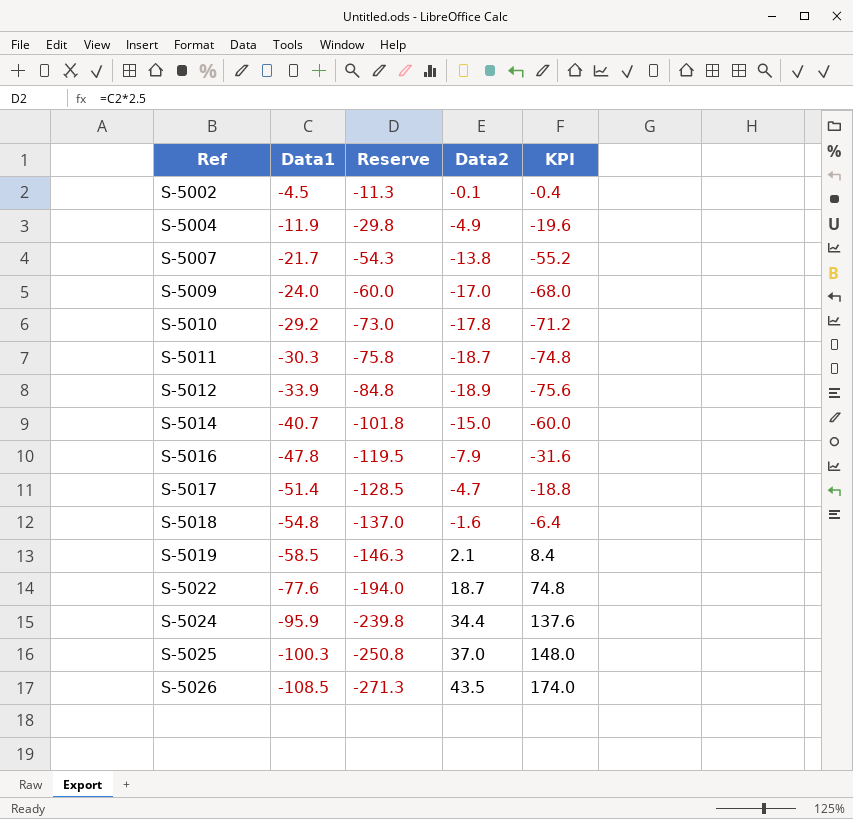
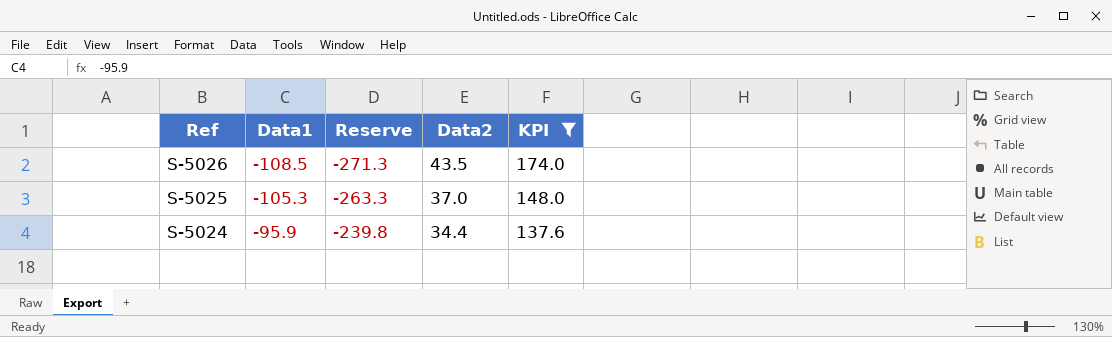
filter: none -> KPI >= 137.6
row order: Ref ascending -> Ref descending
S-5025 | Data1: -100.3 -> -105.3
S-5025 | Reserve: -250.8 -> -263.3

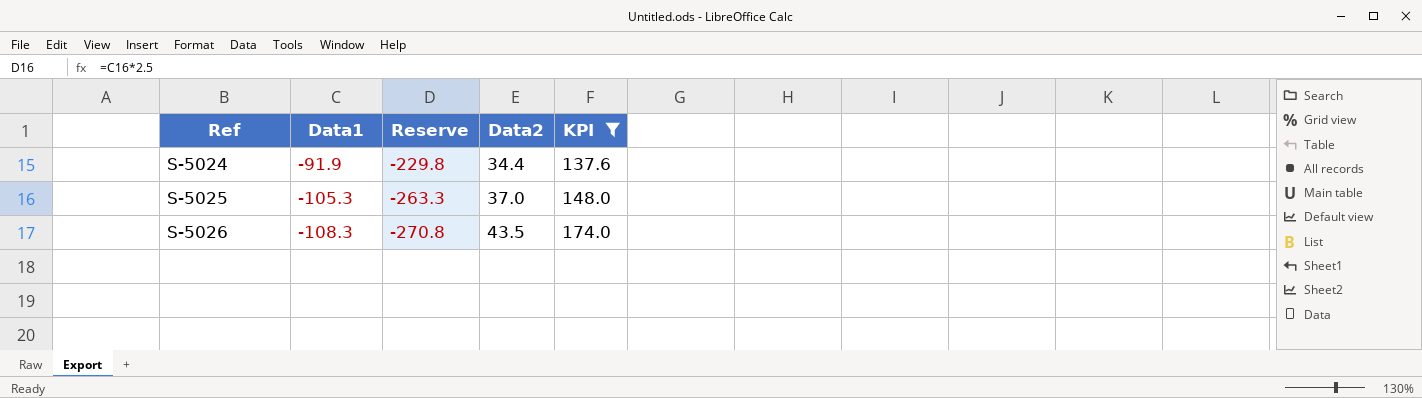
row order: Ref descending -> Ref ascending
S-5024 | Data1: -95.9 -> -91.9
S-5024 | Reserve: -239.8 -> -229.8
S-5026 | Data1: -108.5 -> -108.3
S-5026 | Reserve: -271.3 -> -270.8

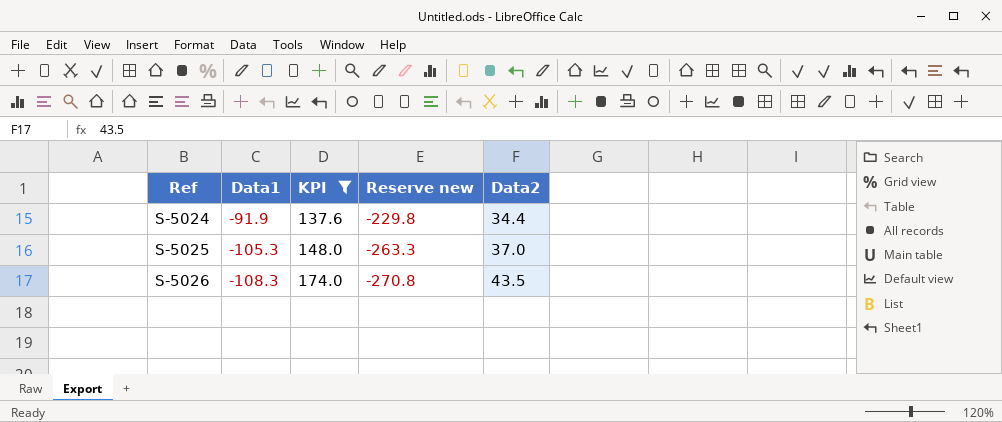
column KPI | position: 5 -> 3
column name: Reserve -> Reserve new

